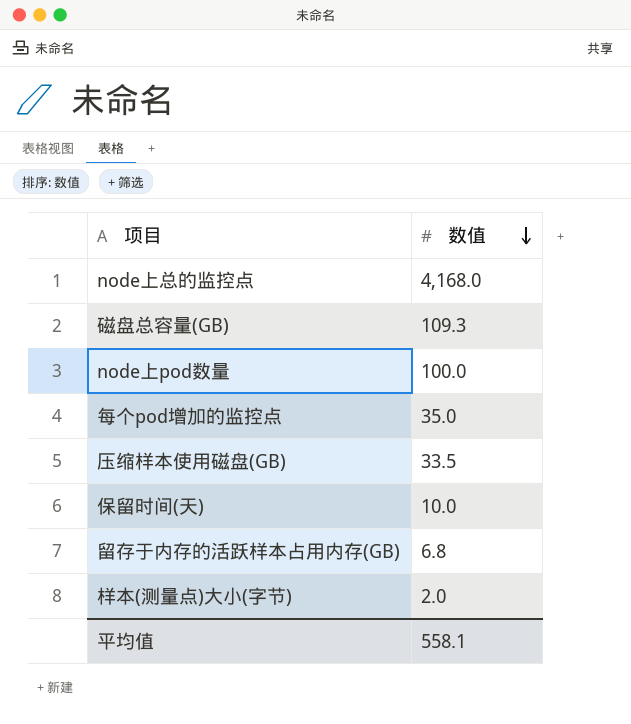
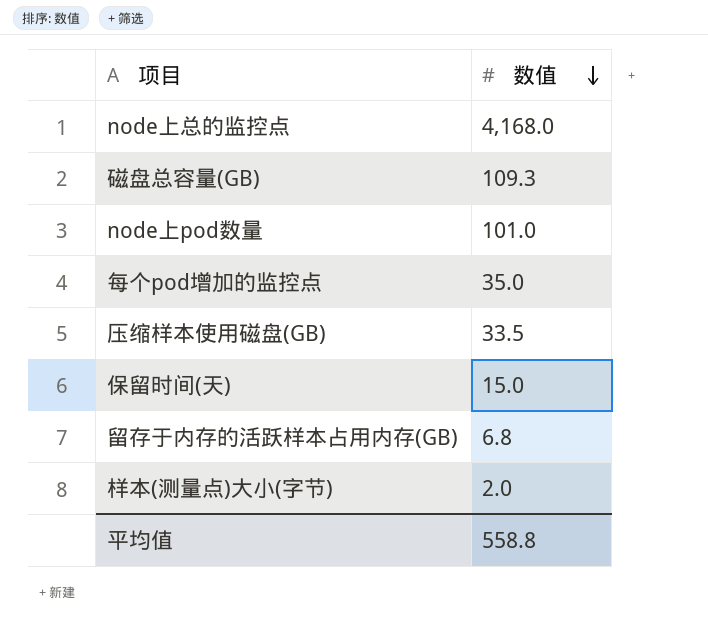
node上pod数量 | 数值: 100.0 -> 101.0
保留时间(天) | 数值: 10.0 -> 15.0
平均值 | 数值: 558.1 -> 558.8

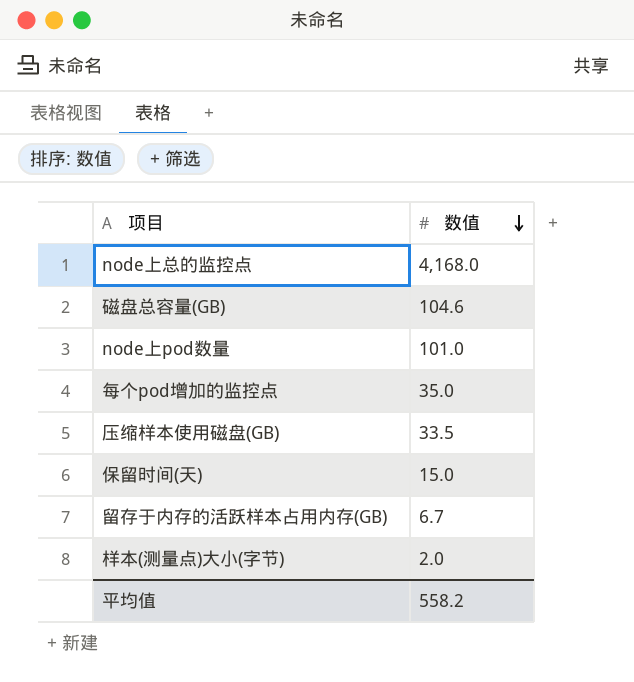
磁盘总容量(GB) | 数值: 109.3 -> 104.6
留存于内存的活跃样本占用内存(GB) | 数值: 6.8 -> 6.7
平均值 | 数值: 558.8 -> 558.2

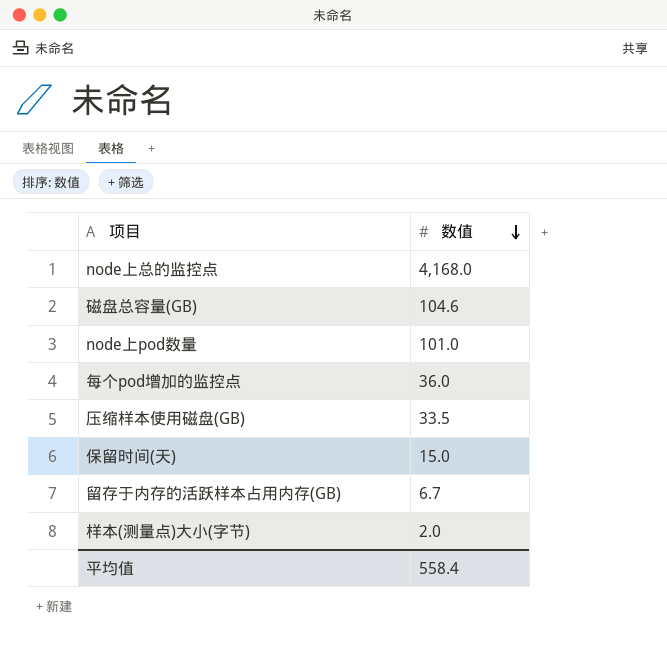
每个pod增加的监控点 | 数值: 35.0 -> 36.0
平均值 | 数值: 558.2 -> 558.4

